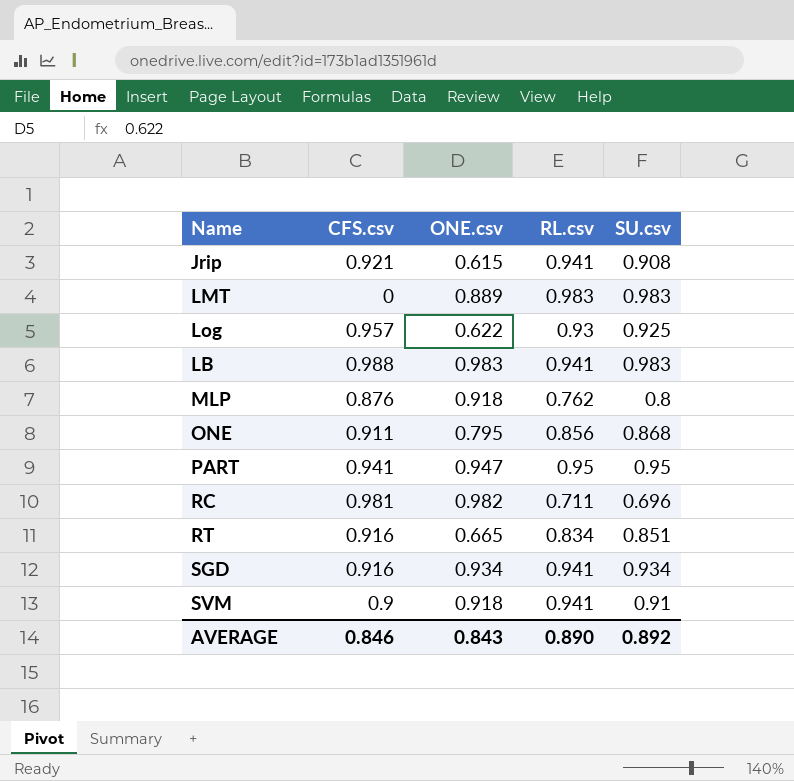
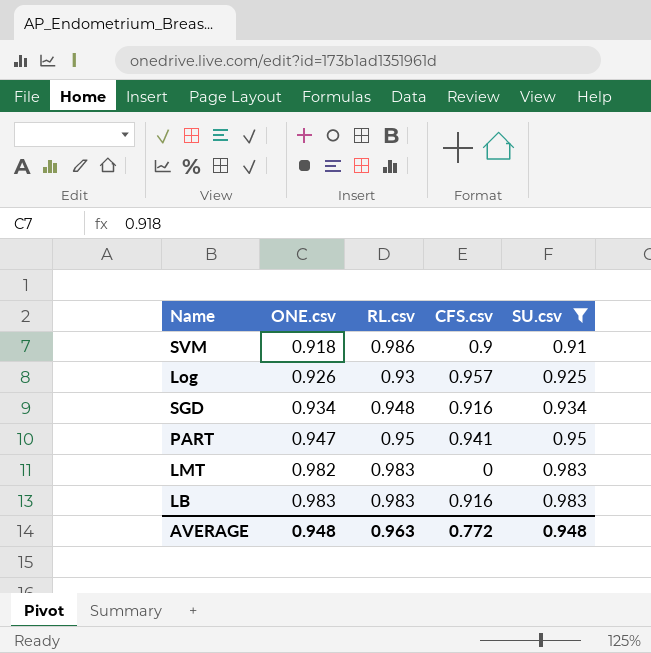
filter: none -> SU.csv >= 0.91
row order: none -> ONE.csv ascending
column CFS.csv | position: 2 -> 4
SVM | RL.csv: 0.941 -> 0.986
Log | ONE.csv: 0.622 -> 0.926
SGD | RL.csv: 0.941 -> 0.948
LMT | ONE.csv: 0.889 -> 0.982
LB | RL.csv: 0.941 -> 0.983
LB | CFS.csv: 0.988 -> 0.916
AVERAGE | ONE.csv: 0.843 -> 0.948
AVERAGE | RL.csv: 0.890 -> 0.963
AVERAGE | CFS.csv: 0.846 -> 0.772
AVERAGE | SU.csv: 0.892 -> 0.948

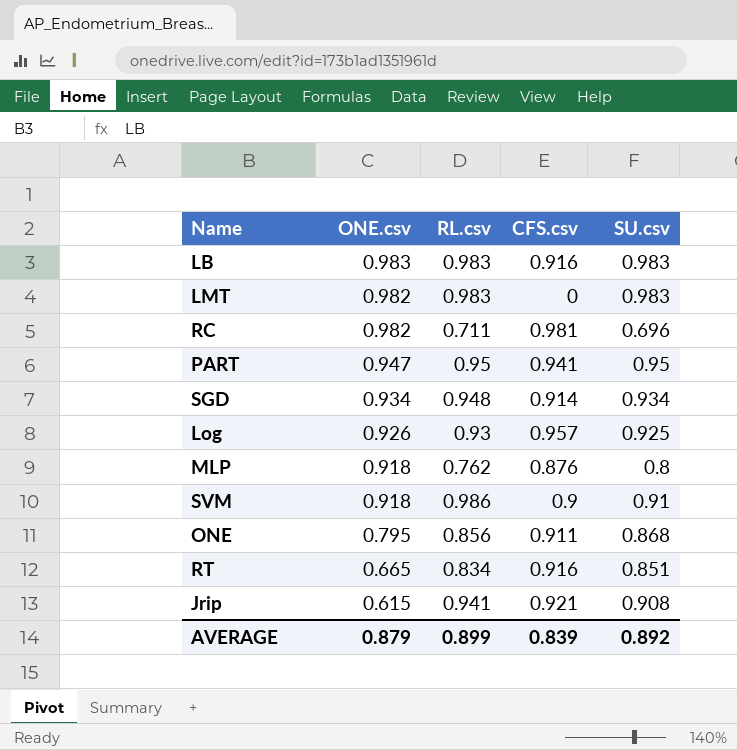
filter: SU.csv >= 0.91 -> none
row order: ONE.csv ascending -> ONE.csv descending
SGD | CFS.csv: 0.916 -> 0.914
AVERAGE | ONE.csv: 0.948 -> 0.879
AVERAGE | RL.csv: 0.963 -> 0.899
AVERAGE | CFS.csv: 0.772 -> 0.839
AVERAGE | SU.csv: 0.948 -> 0.892

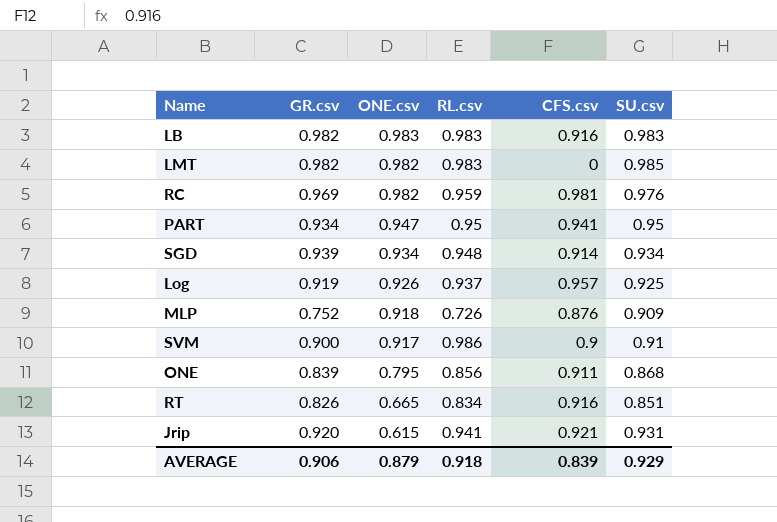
column GR.csv | position: none -> 2
LMT | SU.csv: 0.983 -> 0.985
RC | RL.csv: 0.711 -> 0.959
RC | SU.csv: 0.696 -> 0.976
Log | RL.csv: 0.93 -> 0.937
MLP | RL.csv: 0.762 -> 0.726
MLP | SU.csv: 0.8 -> 0.909
SVM | ONE.csv: 0.918 -> 0.917
Jrip | SU.csv: 0.908 -> 0.931
AVERAGE | RL.csv: 0.899 -> 0.918
AVERAGE | SU.csv: 0.892 -> 0.929

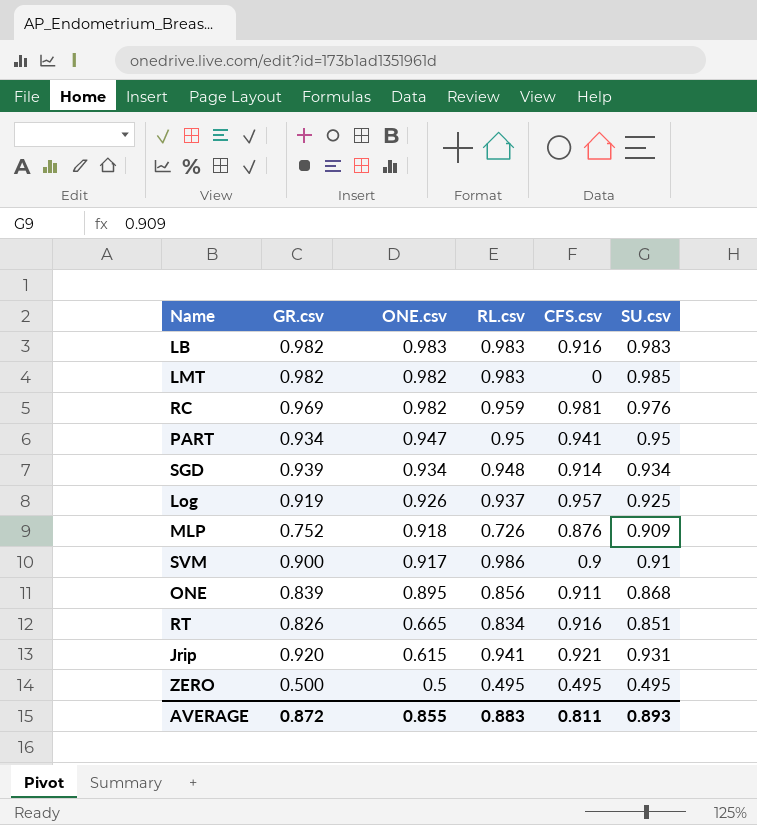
ONE | ONE.csv: 0.795 -> 0.895
row ZERO: none -> 0.500 | 0.5 | 0.495 | 0.495 | 0.495
AVERAGE | GR.csv: 0.906 -> 0.872
AVERAGE | ONE.csv: 0.879 -> 0.855
AVERAGE | RL.csv: 0.918 -> 0.883
AVERAGE | CFS.csv: 0.839 -> 0.811
AVERAGE | SU.csv: 0.929 -> 0.893

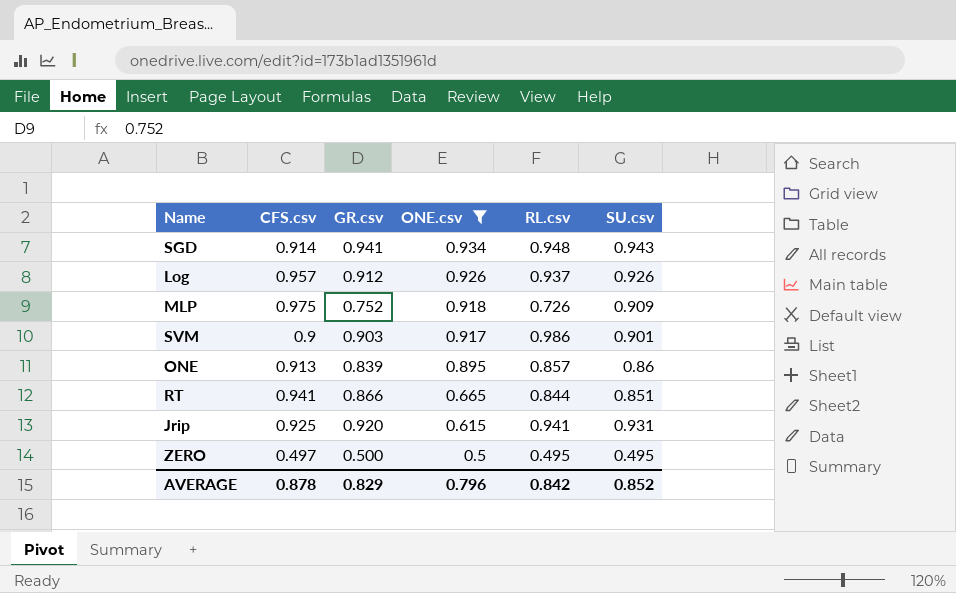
filter: none -> ONE.csv <= 0.934
column CFS.csv | position: 5 -> 2
SGD | GR.csv: 0.939 -> 0.941
SGD | SU.csv: 0.934 -> 0.943
Log | GR.csv: 0.919 -> 0.912
Log | SU.csv: 0.925 -> 0.926
MLP | CFS.csv: 0.876 -> 0.975
SVM | GR.csv: 0.900 -> 0.903
SVM | SU.csv: 0.91 -> 0.901
ONE | CFS.csv: 0.911 -> 0.913
ONE | RL.csv: 0.856 -> 0.857
ONE | SU.csv: 0.868 -> 0.86
RT | CFS.csv: 0.916 -> 0.941
RT | GR.csv: 0.826 -> 0.866
RT | RL.csv: 0.834 -> 0.844
Jrip | CFS.csv: 0.921 -> 0.925
ZERO | CFS.csv: 0.495 -> 0.497
AVERAGE | CFS.csv: 0.811 -> 0.878
AVERAGE | GR.csv: 0.872 -> 0.829
AVERAGE | ONE.csv: 0.855 -> 0.796
AVERAGE | RL.csv: 0.883 -> 0.842
AVERAGE | SU.csv: 0.893 -> 0.852

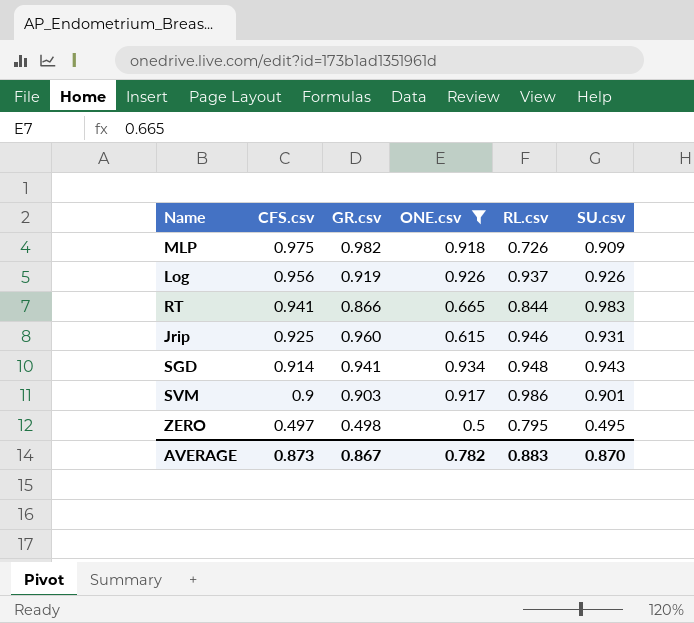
row order: ONE.csv descending -> CFS.csv descending
row ONE: 0.913 | 0.839 | 0.895 | 0.857 | 0.86 -> none
MLP | GR.csv: 0.752 -> 0.982
Log | CFS.csv: 0.957 -> 0.956
Log | GR.csv: 0.912 -> 0.919
RT | SU.csv: 0.851 -> 0.983
Jrip | GR.csv: 0.920 -> 0.960
Jrip | RL.csv: 0.941 -> 0.946
ZERO | GR.csv: 0.500 -> 0.498
ZERO | RL.csv: 0.495 -> 0.795
AVERAGE | CFS.csv: 0.878 -> 0.873
AVERAGE | GR.csv: 0.829 -> 0.867
AVERAGE | ONE.csv: 0.796 -> 0.782
AVERAGE | RL.csv: 0.842 -> 0.883
AVERAGE | SU.csv: 0.852 -> 0.870

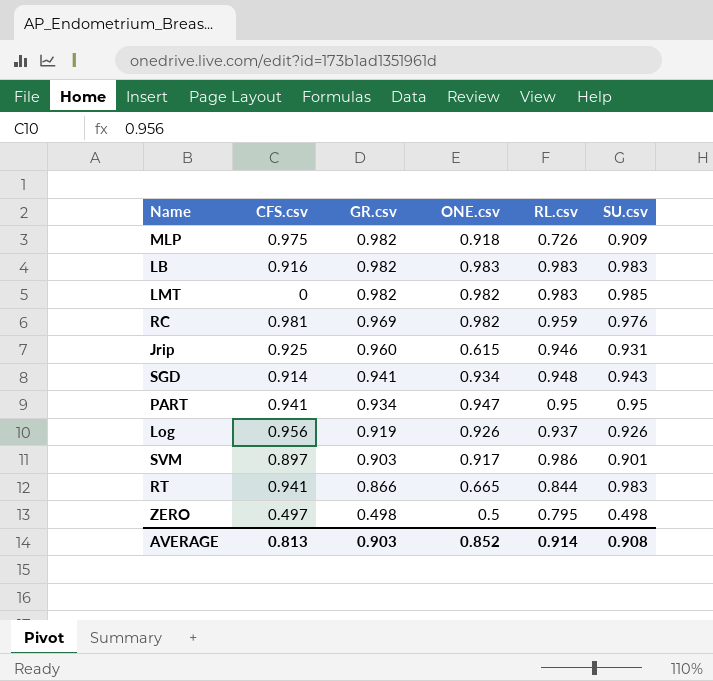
filter: ONE.csv <= 0.934 -> none
row order: CFS.csv descending -> GR.csv descending
SVM | CFS.csv: 0.9 -> 0.897
ZERO | SU.csv: 0.495 -> 0.498
AVERAGE | CFS.csv: 0.873 -> 0.813
AVERAGE | GR.csv: 0.867 -> 0.903
AVERAGE | ONE.csv: 0.782 -> 0.852
AVERAGE | RL.csv: 0.883 -> 0.914
AVERAGE | SU.csv: 0.870 -> 0.908

